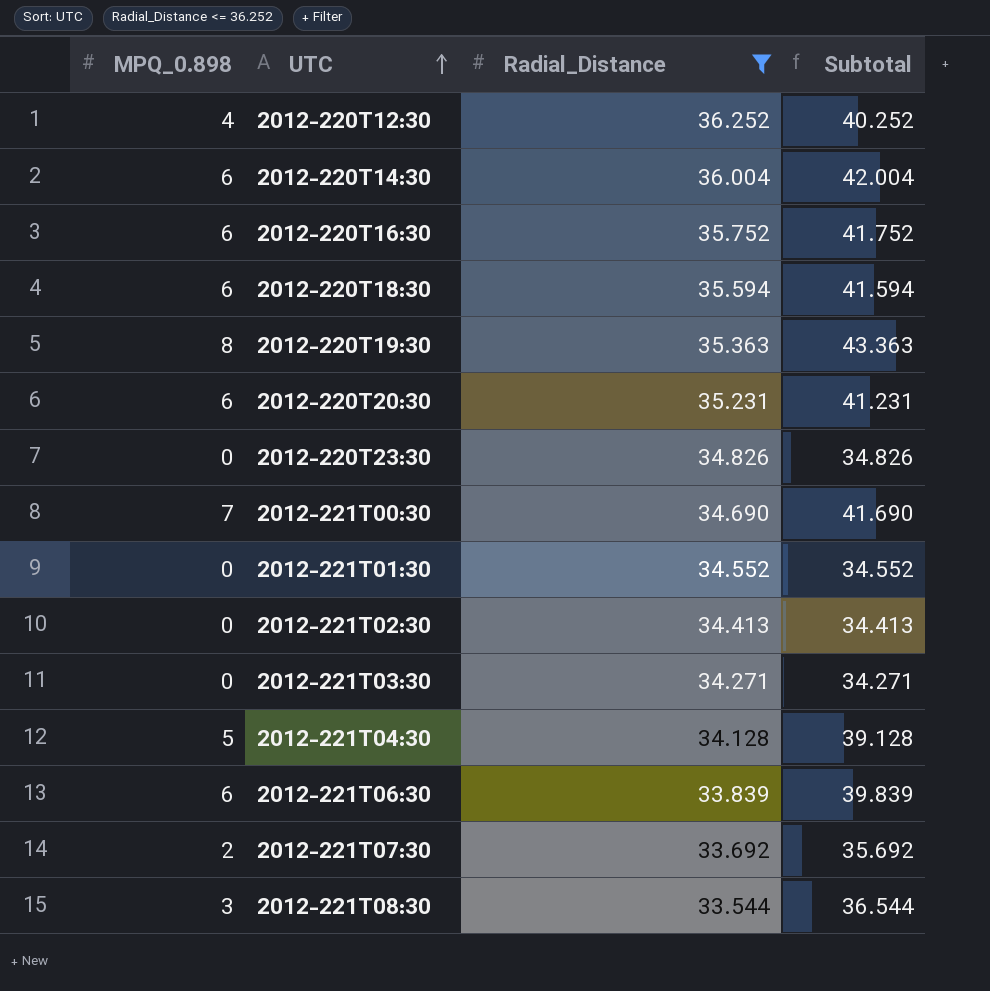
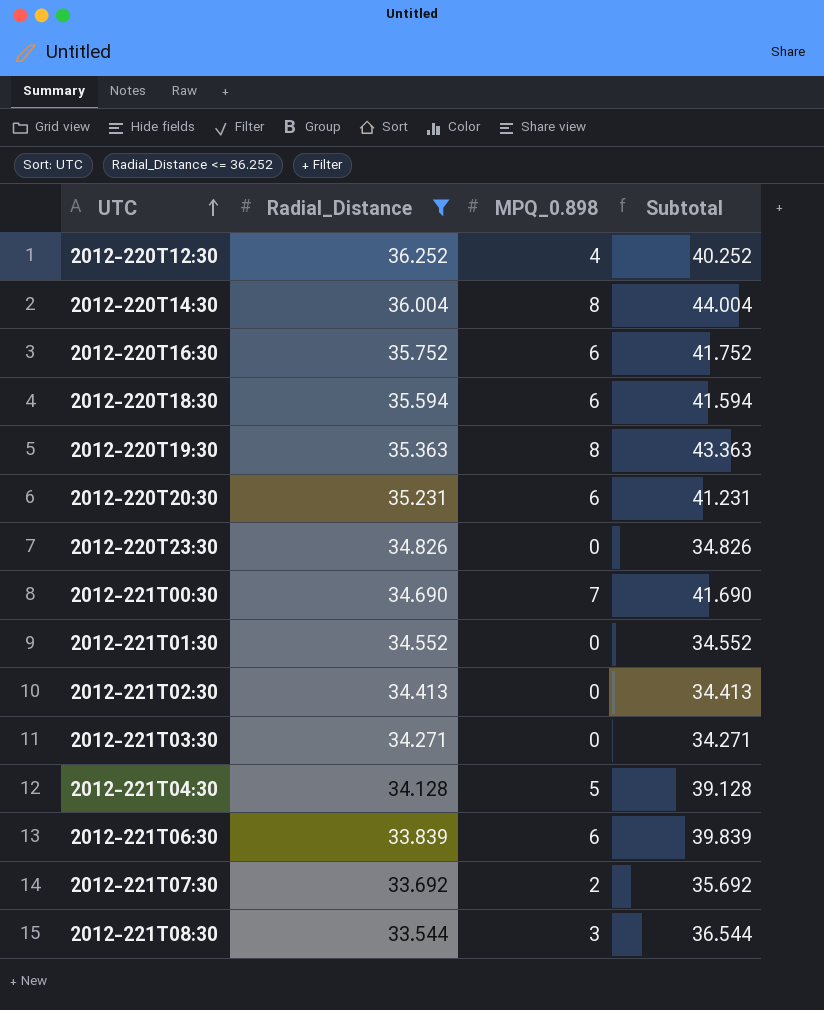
column MPQ_0.898 | position: 1 -> 3
2012-220T14:30 | MPQ_0.898: 6 -> 8
2012-220T14:30 | Subtotal: 42.004 -> 44.004

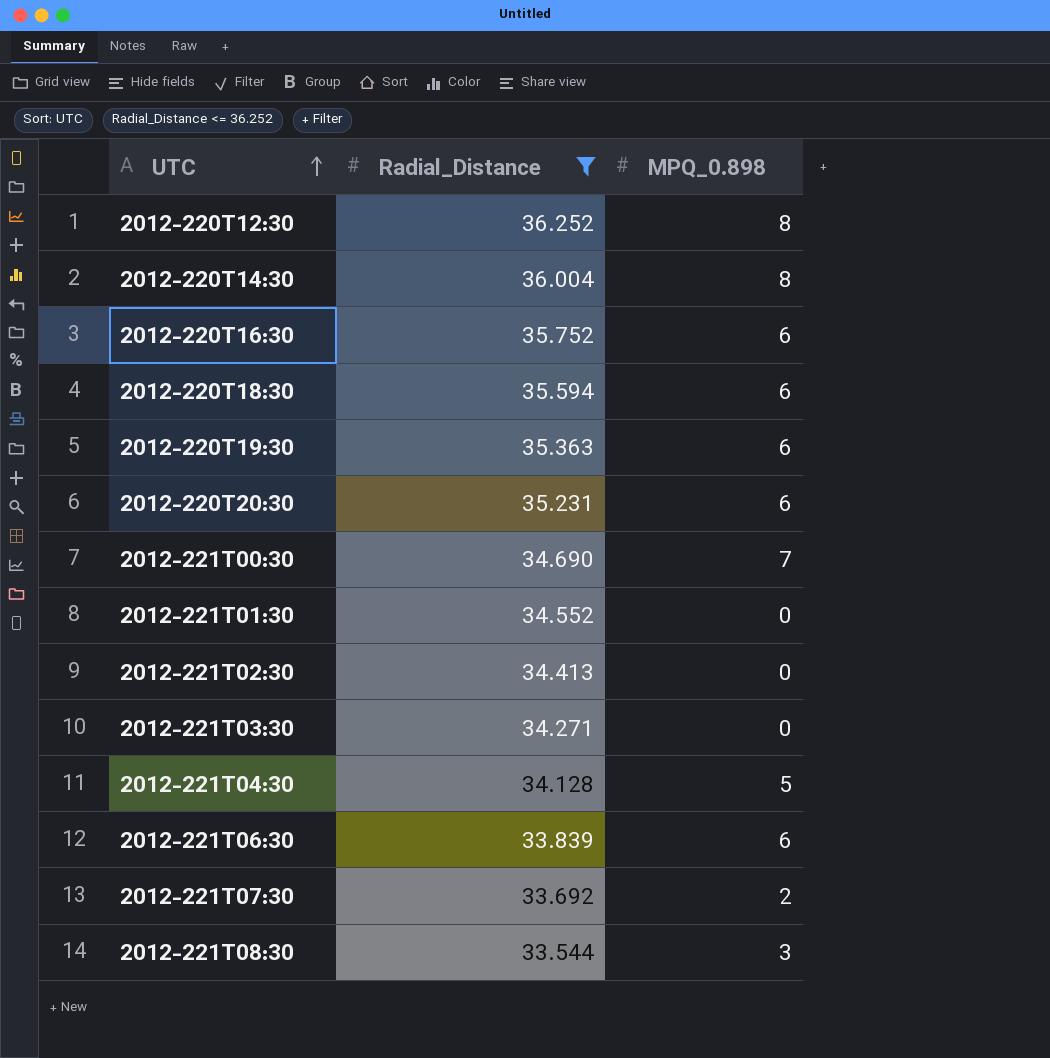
column Subtotal | formula: [Radial_Distance] + [MPQ_0.898] -> none
row 2012-220T23:30: 34.826 | 0 | 34.826 -> none
2012-220T12:30 | MPQ_0.898: 4 -> 8
2012-220T19:30 | MPQ_0.898: 8 -> 6

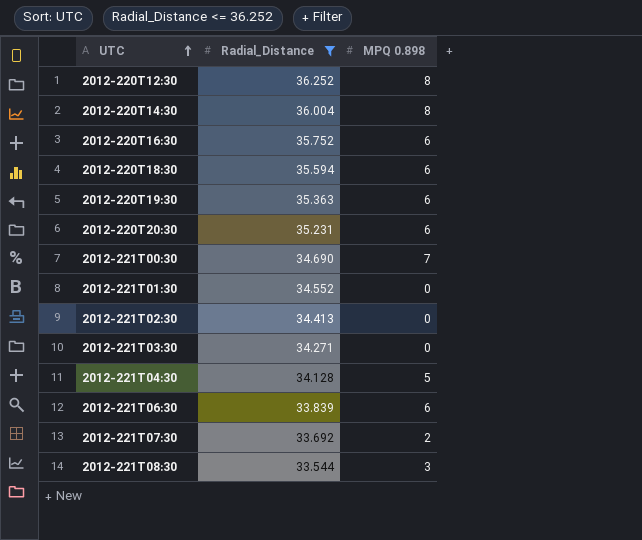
column name: MPQ_0.898 -> MPQ 0.898

